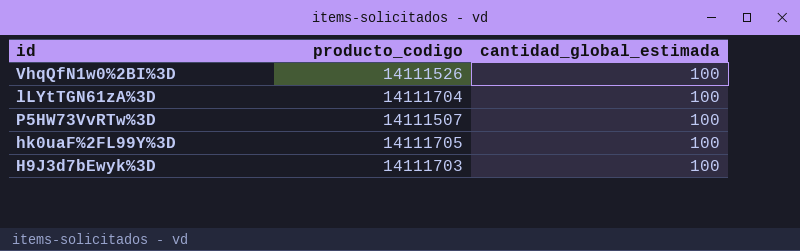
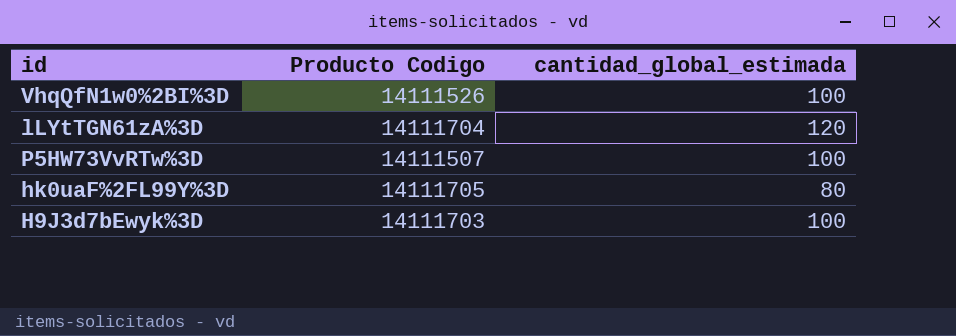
column name: producto_codigo -> Producto Codigo
lLYtTGN61zA%3D | cantidad_global_estimada: 100 -> 120
hk0uaF%2FL99Y%3D | cantidad_global_estimada: 100 -> 80

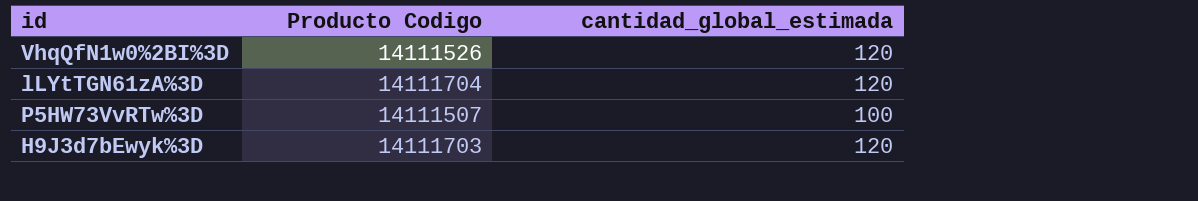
row hk0uaF%2FL99Y%3D: 14111705 | 80 -> none
VhqQfN1w0%2BI%3D | cantidad_global_estimada: 100 -> 120
H9J3d7bEwyk%3D | cantidad_global_estimada: 100 -> 120

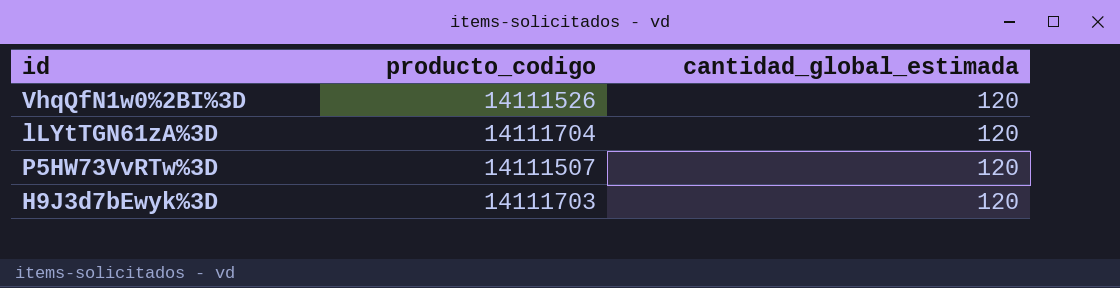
column name: Producto Codigo -> producto_codigo
P5HW73VvRTw%3D | cantidad_global_estimada: 100 -> 120

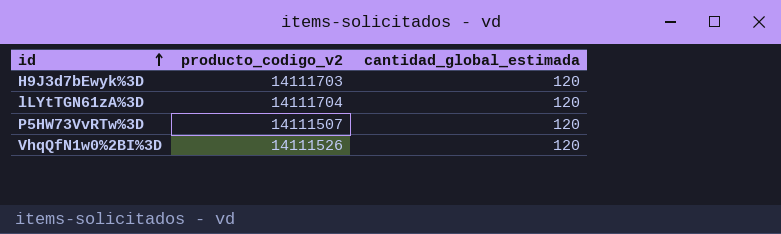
row order: none -> id ascending
column name: producto_codigo -> producto_codigo_v2

